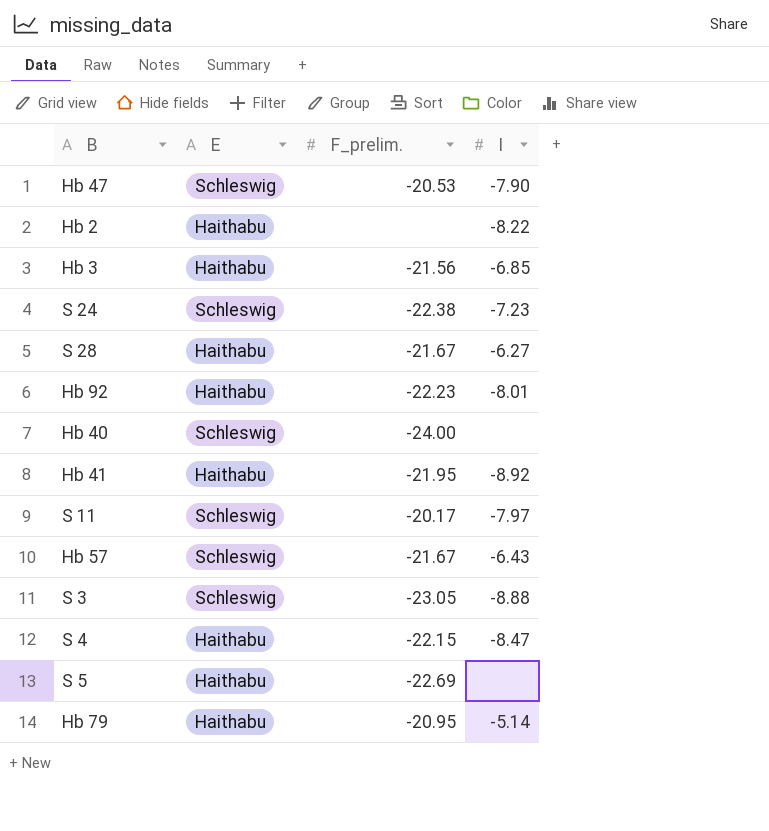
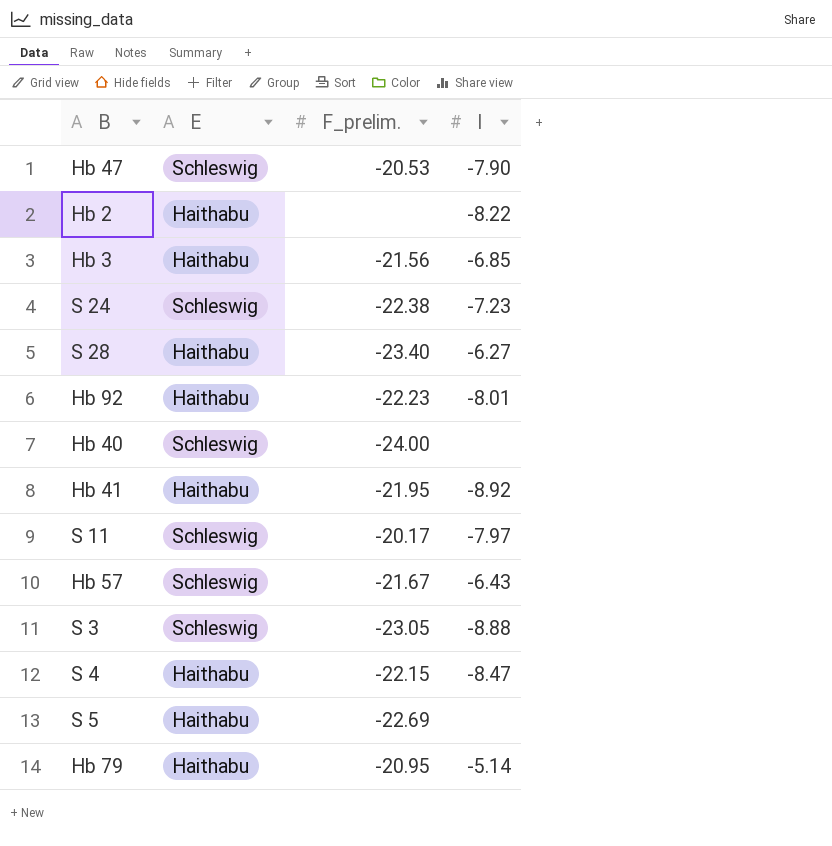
S 28 | F_prelim.: -21.67 -> -23.40

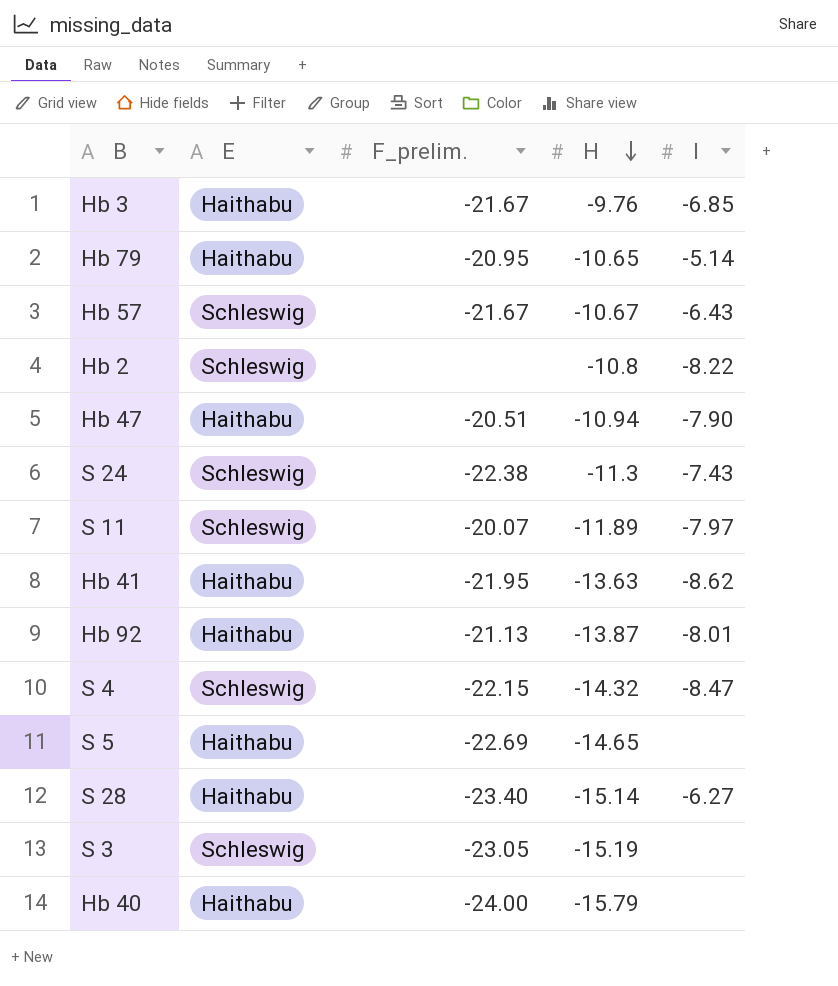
row order: none -> H descending
column H | position: none -> 4
Hb 3 | F_prelim.: -21.56 -> -21.67
Hb 2 | E: Haithabu -> Schleswig
Hb 47 | E: Schleswig -> Haithabu
Hb 47 | F_prelim.: -20.53 -> -20.51
S 24 | I: -7.23 -> -7.43
S 11 | F_prelim.: -20.17 -> -20.07
Hb 41 | I: -8.92 -> -8.62
Hb 92 | F_prelim.: -22.23 -> -21.13
S 4 | E: Haithabu -> Schleswig
S 3 | I: -8.88 -> none
Hb 40 | E: Schleswig -> Haithabu

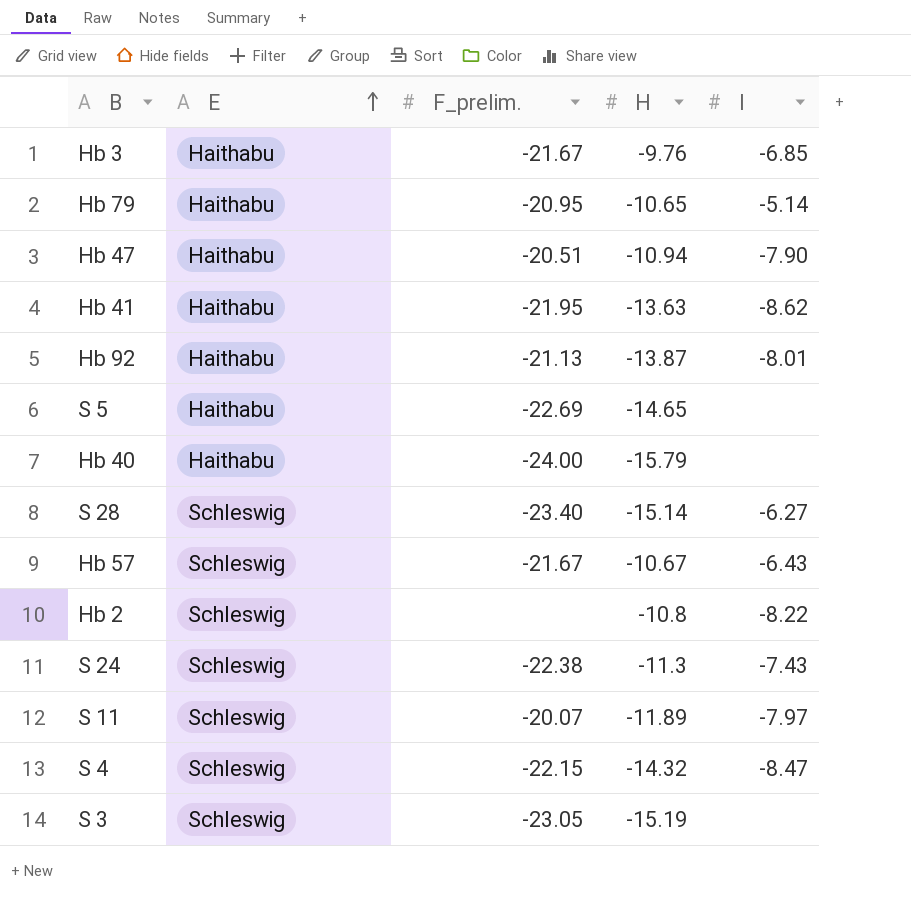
row order: H descending -> E ascending
S 28 | E: Haithabu -> Schleswig

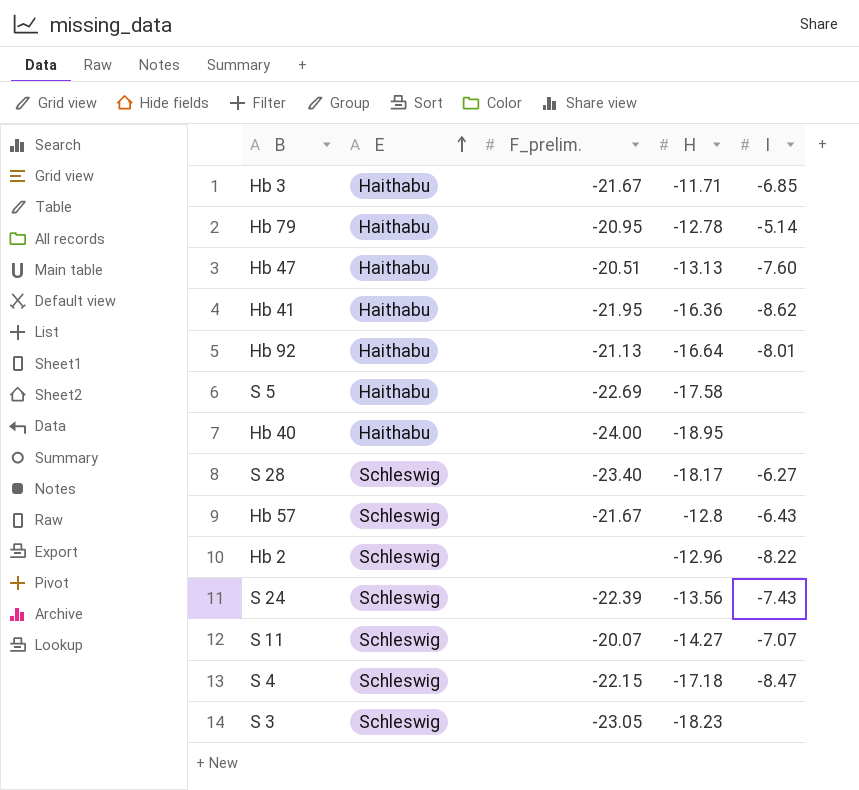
Hb 3 | H: -9.76 -> -11.71
Hb 79 | H: -10.65 -> -12.78
Hb 47 | H: -10.94 -> -13.13
Hb 47 | I: -7.90 -> -7.60
Hb 41 | H: -13.63 -> -16.36
Hb 92 | H: -13.87 -> -16.64
S 5 | H: -14.65 -> -17.58
Hb 40 | H: -15.79 -> -18.95
S 28 | H: -15.14 -> -18.17
Hb 57 | H: -10.67 -> -12.8
Hb 2 | H: -10.8 -> -12.96
S 24 | F_prelim.: -22.38 -> -22.39
S 24 | H: -11.3 -> -13.56
S 11 | H: -11.89 -> -14.27
S 11 | I: -7.97 -> -7.07
S 4 | H: -14.32 -> -17.18
S 3 | H: -15.19 -> -18.23

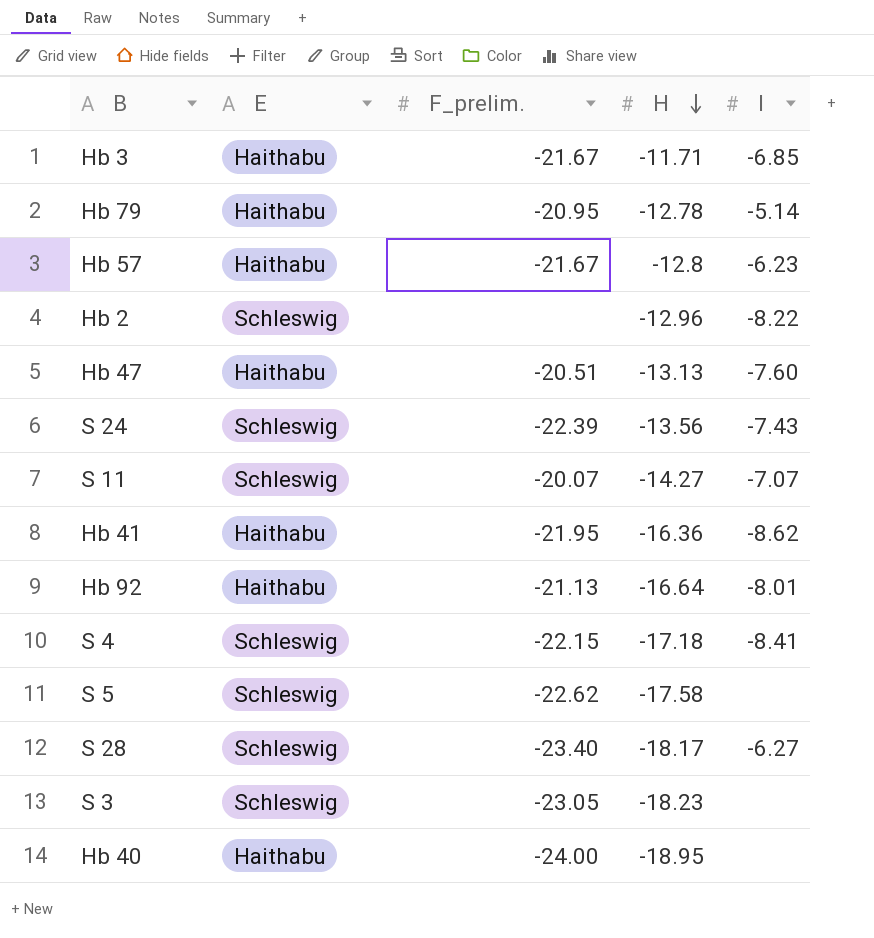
row order: E ascending -> H descending
Hb 57 | E: Schleswig -> Haithabu
Hb 57 | I: -6.43 -> -6.23
S 4 | I: -8.47 -> -8.41
S 5 | E: Haithabu -> Schleswig
S 5 | F_prelim.: -22.69 -> -22.62

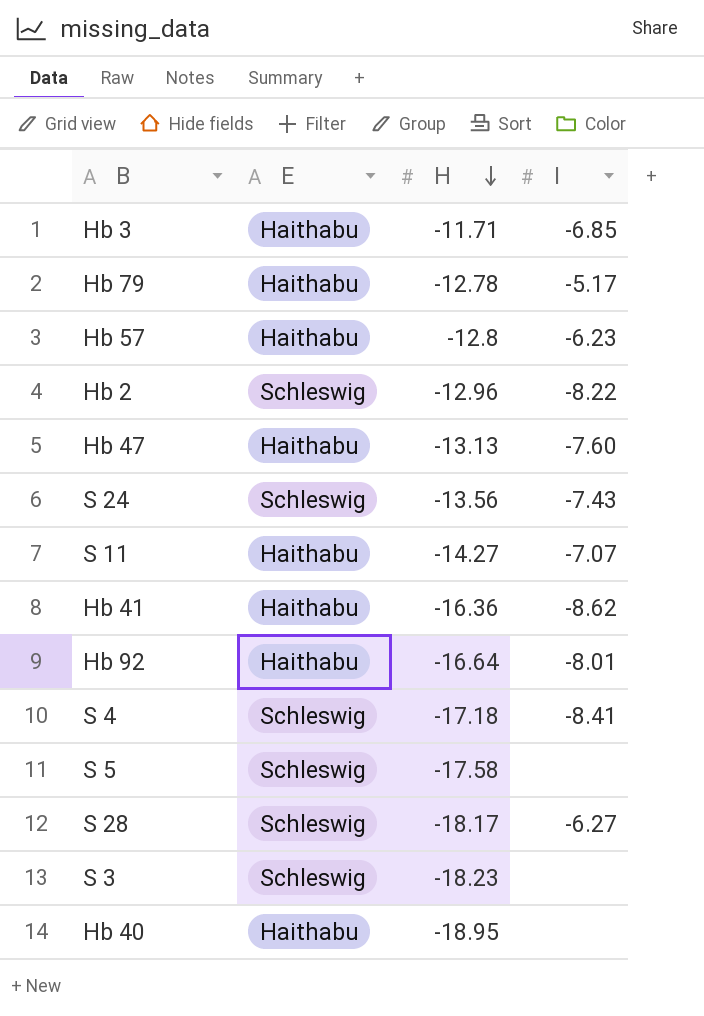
column F_prelim. | position: 3 -> none
Hb 79 | I: -5.14 -> -5.17
S 11 | E: Schleswig -> Haithabu

